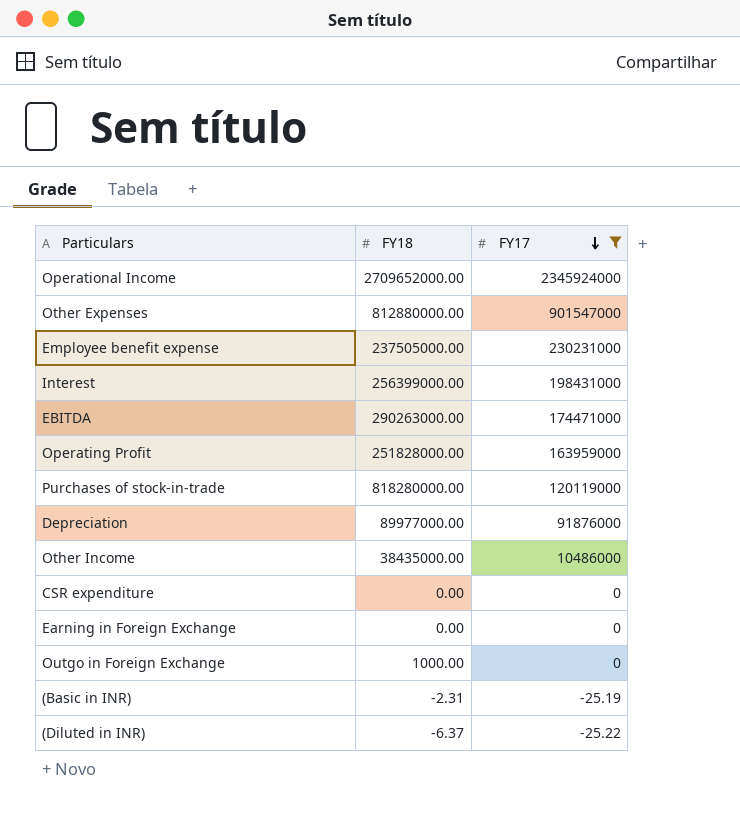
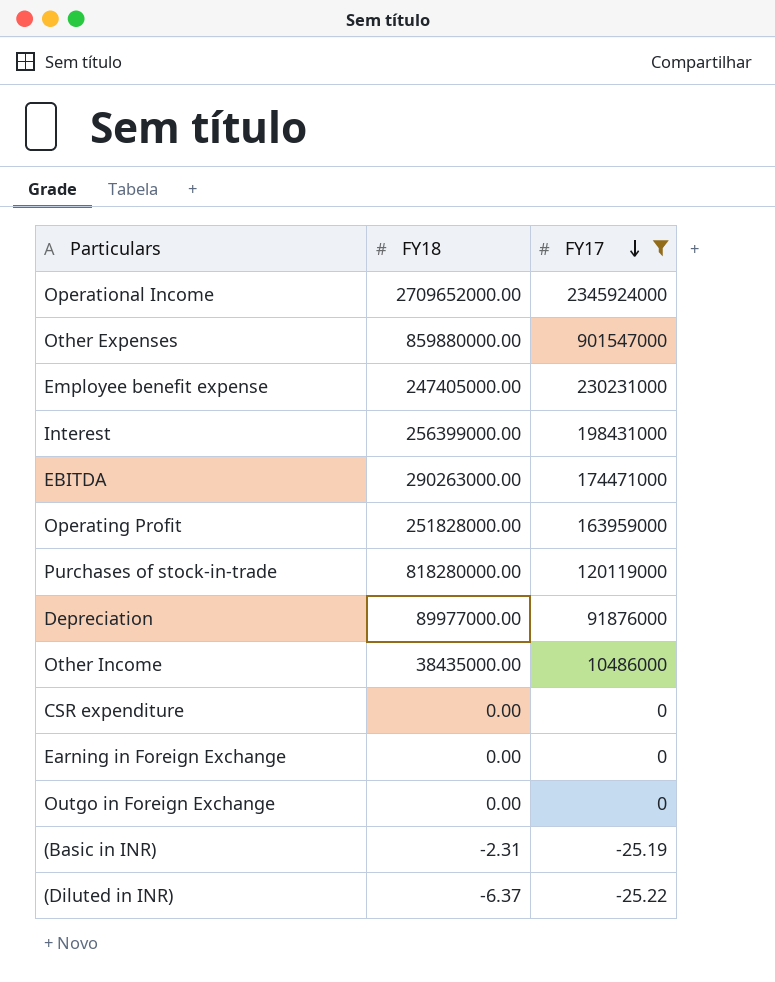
Other Expenses | FY18: 812880000.00 -> 859880000.00
Employee benefit expense | FY18: 237505000.00 -> 247405000.00
Outgo in Foreign Exchange | FY18: 1000.00 -> 0.00

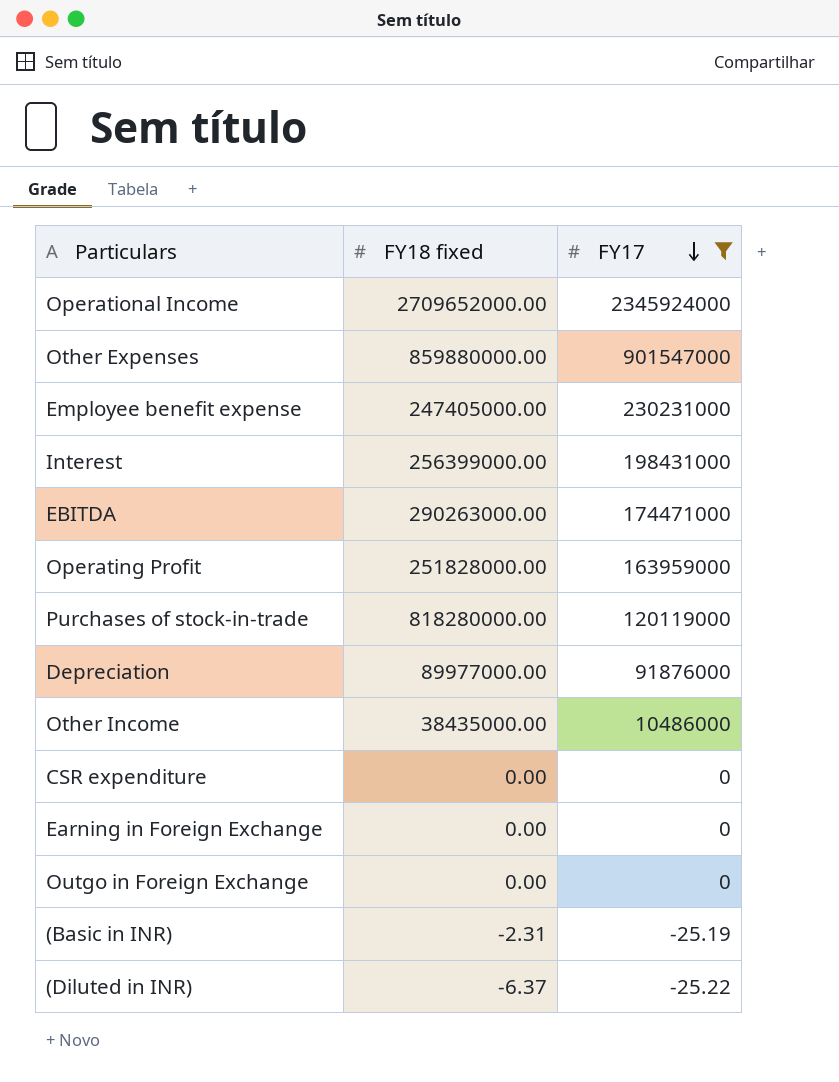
column name: FY18 -> FY18 fixed

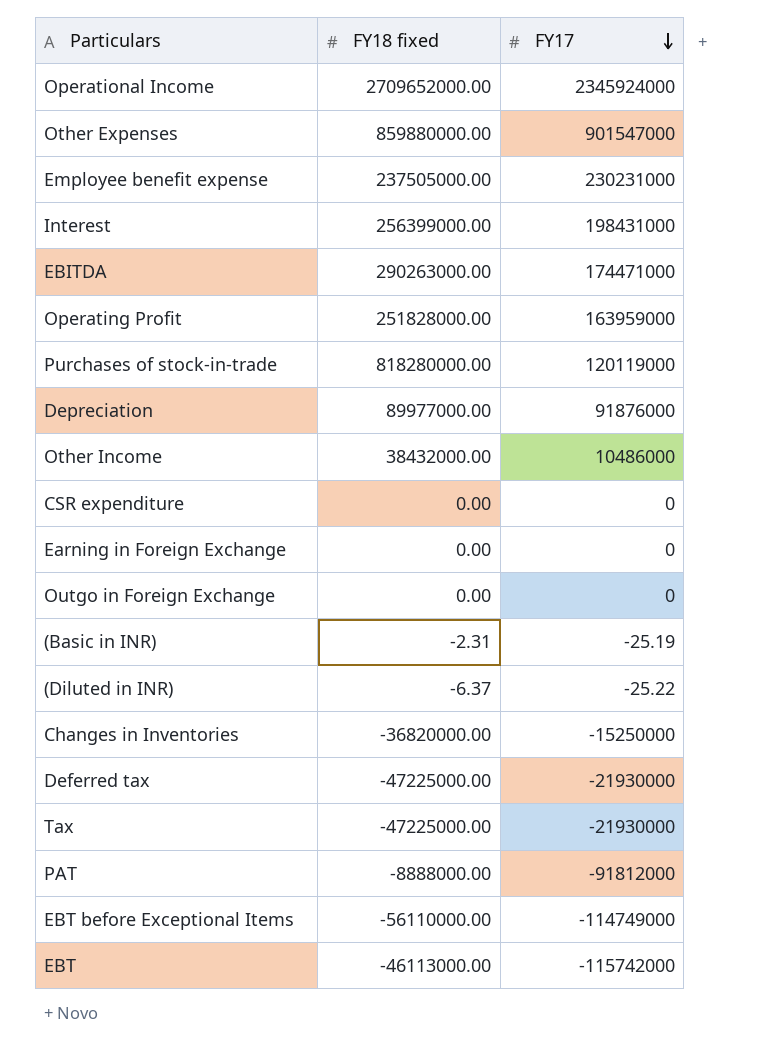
filter: FY17 >= -25.22 -> none
Employee benefit expense | FY18 fixed: 247405000.00 -> 237505000.00
Other Income | FY18 fixed: 38435000.00 -> 38432000.00

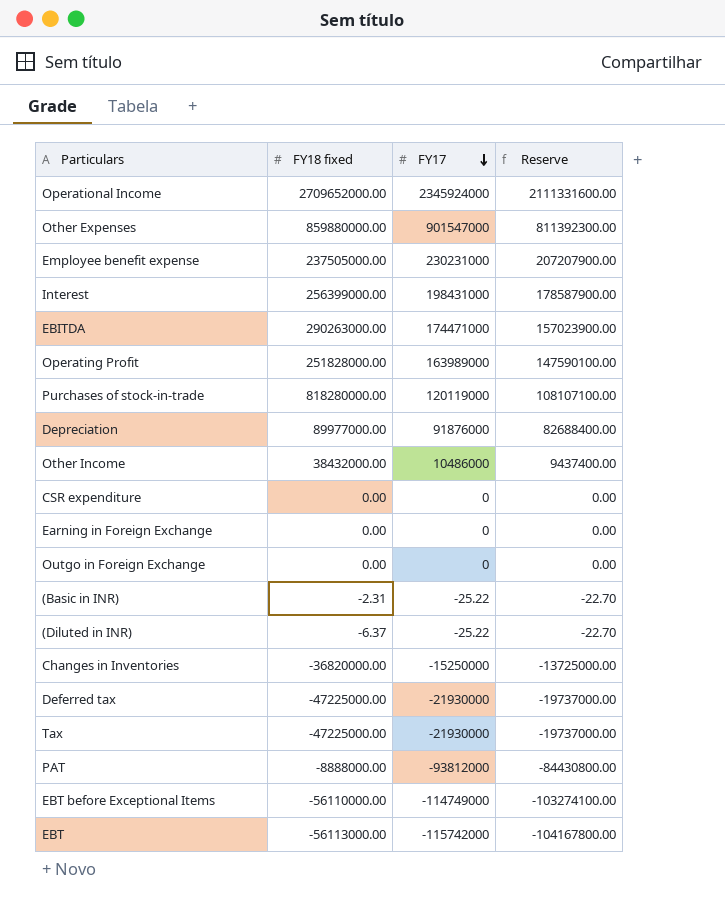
column Reserve | formula: none -> [FY17] * 0.9
Operating Profit | FY17: 163959000 -> 163989000
(Basic in INR) | FY17: -25.19 -> -25.22
PAT | FY17: -91812000 -> -93812000
EBT | FY18 fixed: -46113000.00 -> -56113000.00

